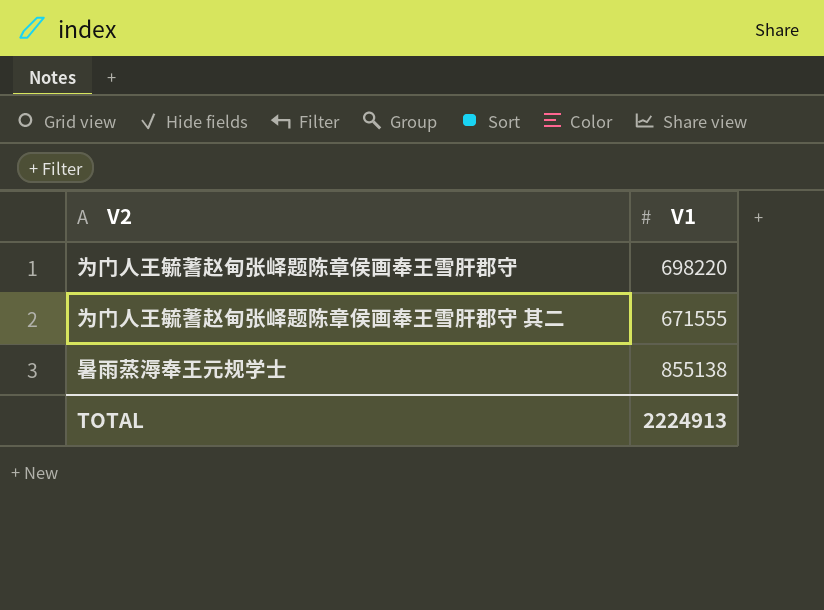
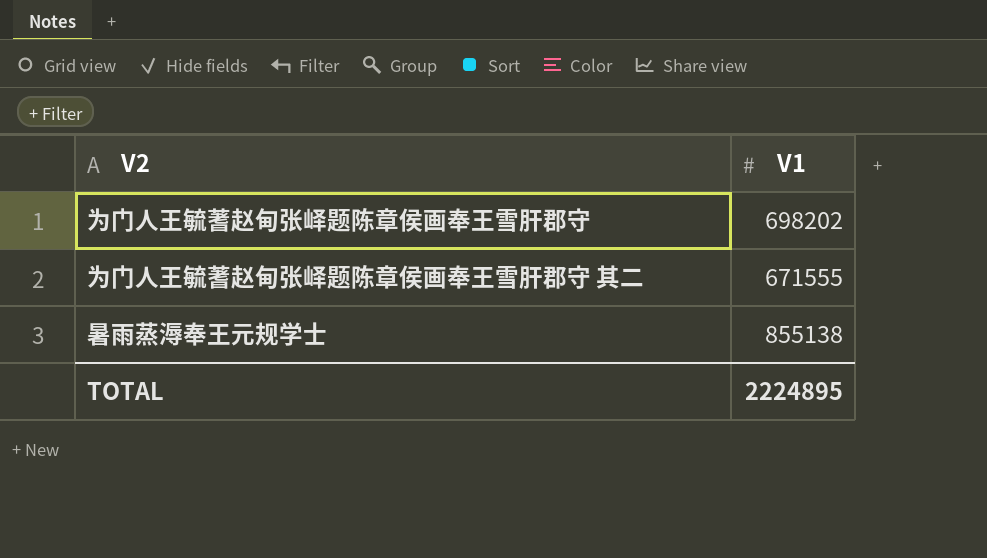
为门人王毓蓍赵甸张峄题陈章侯画奉王雪肝郡守 | V1: 698220 -> 698202
TOTAL | V1: 2224913 -> 2224895

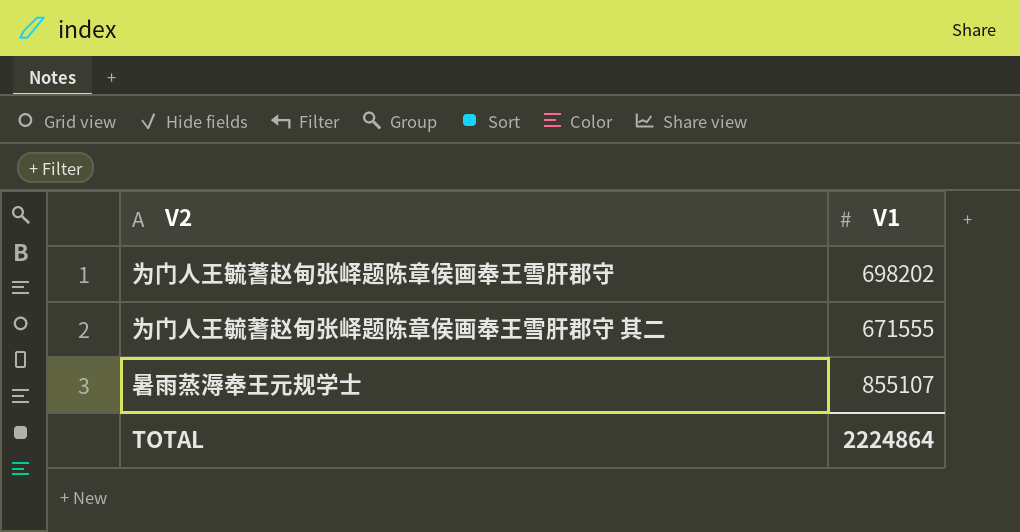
暑雨蒸溽奉王元规学士 | V1: 855138 -> 855107
TOTAL | V1: 2224895 -> 2224864

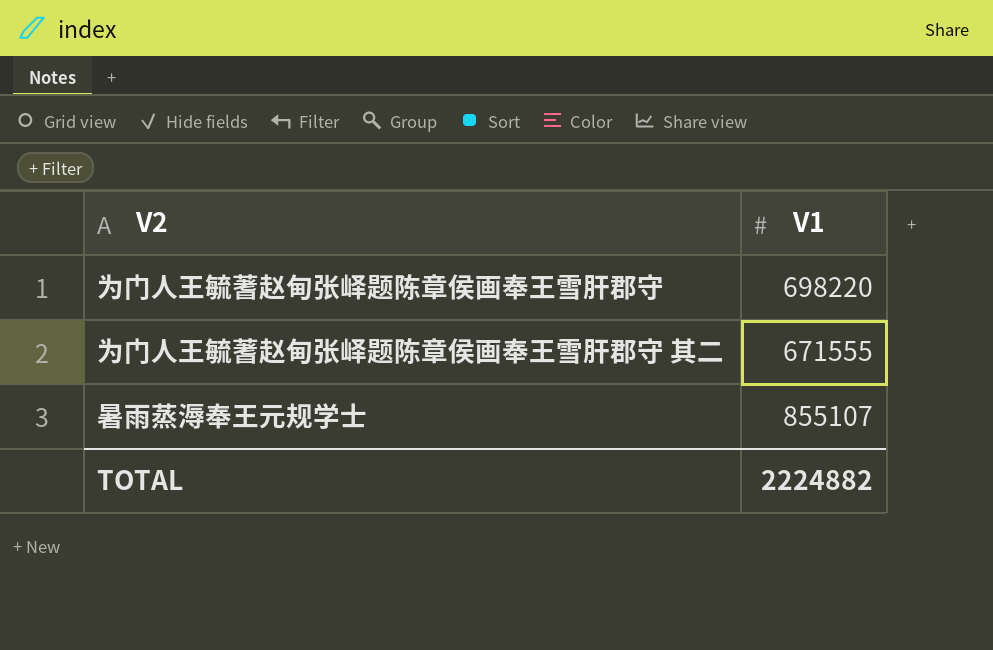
为门人王毓蓍赵甸张峄题陈章侯画奉王雪肝郡守 | V1: 698202 -> 698220
TOTAL | V1: 2224864 -> 2224882

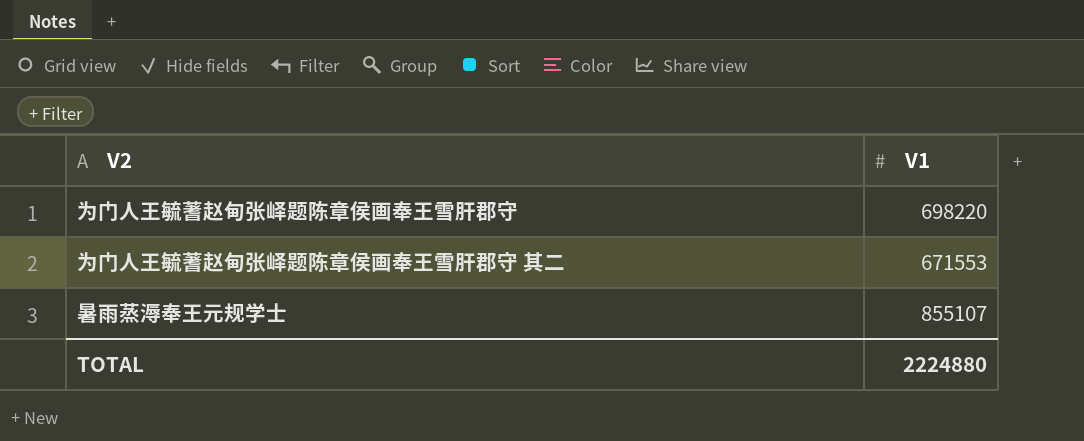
为门人王毓蓍赵甸张峄题陈章侯画奉王雪肝郡守 其二 | V1: 671555 -> 671553
TOTAL | V1: 2224882 -> 2224880

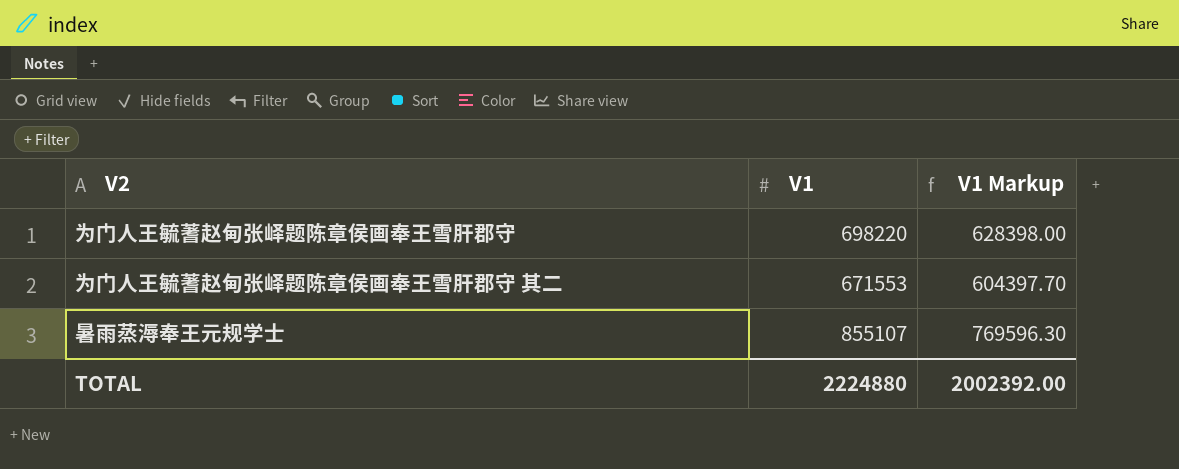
column V1 Markup | formula: none -> [V1] * 0.9

